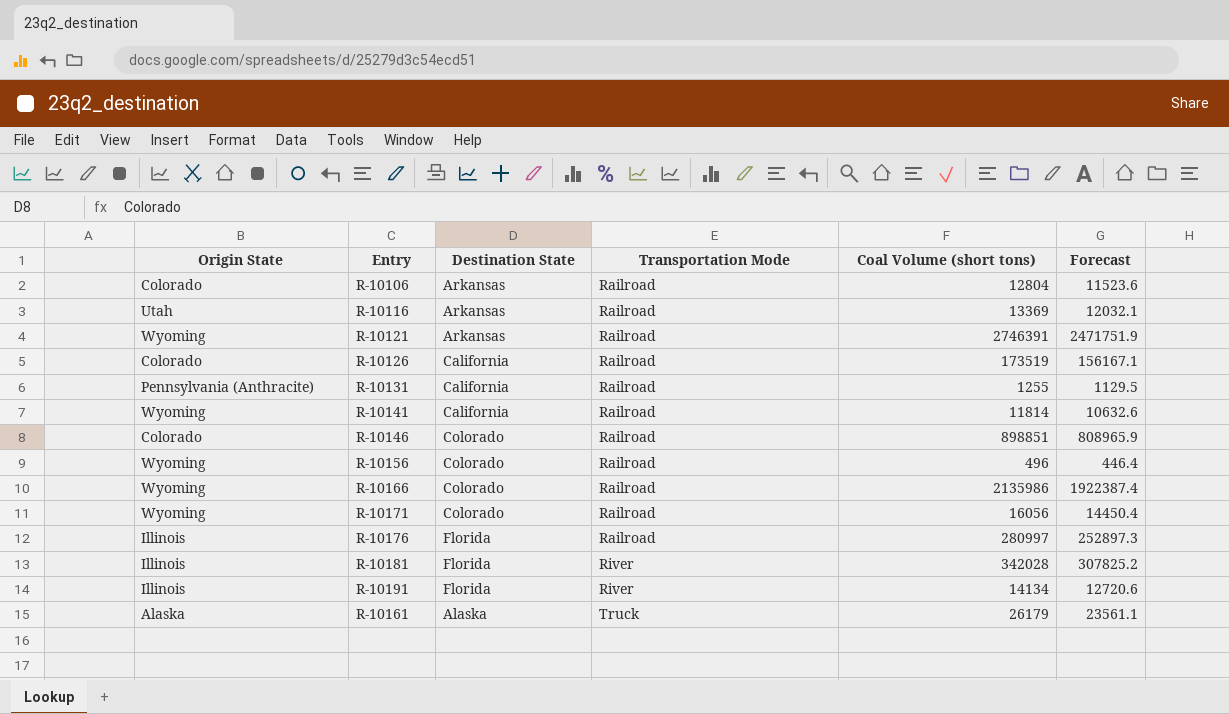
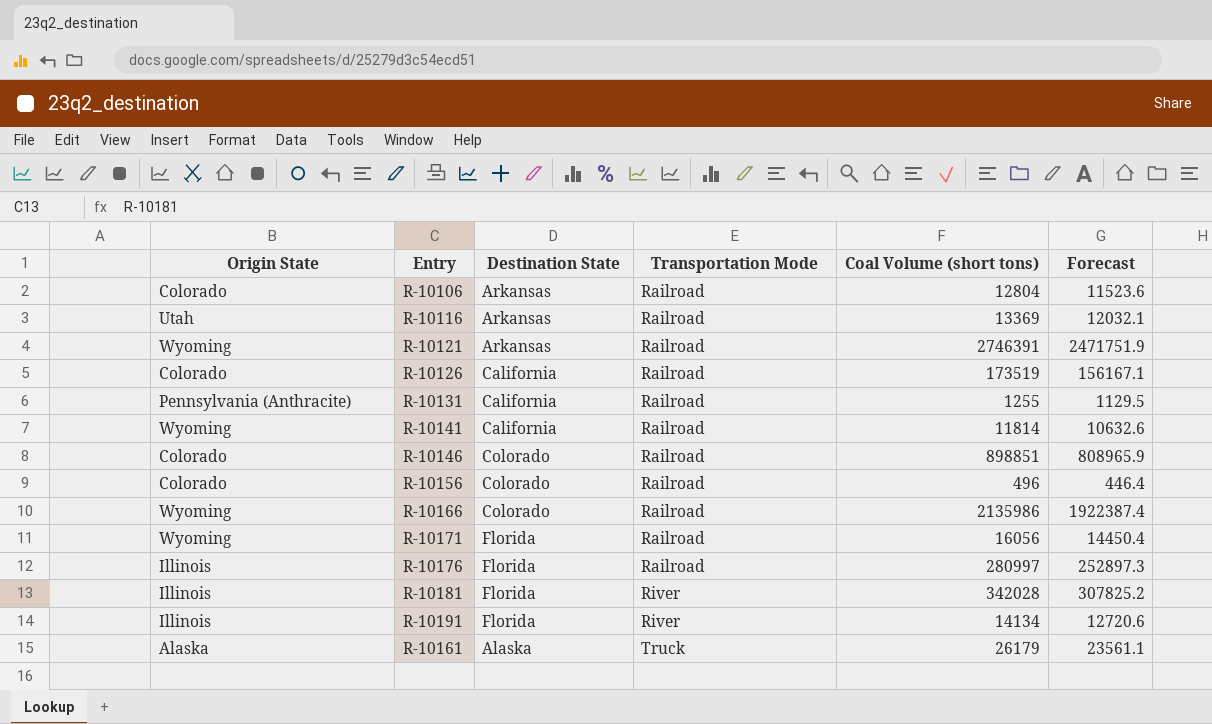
R-10156 | Origin State: Wyoming -> Colorado
R-10171 | Destination State: Colorado -> Florida

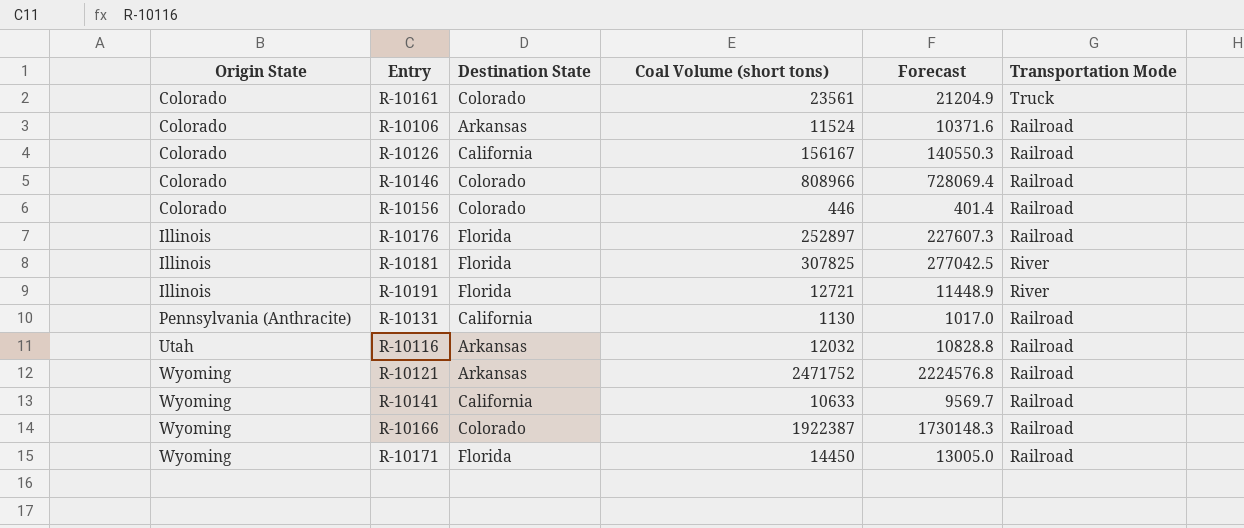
row order: Transportation Mode ascending -> Origin State ascending
column Transportation Mode | position: 4 -> 6
R-10161 | Origin State: Alaska -> Colorado
R-10161 | Destination State: Alaska -> Colorado
R-10161 | Coal Volume (short tons): 26179 -> 23561
R-10161 | Forecast: 23561.1 -> 21204.9
R-10106 | Coal Volume (short tons): 12804 -> 11524
R-10106 | Forecast: 11523.6 -> 10371.6
R-10126 | Coal Volume (short tons): 173519 -> 156167
R-10126 | Forecast: 156167.1 -> 140550.3
R-10146 | Coal Volume (short tons): 898851 -> 808966
R-10146 | Forecast: 808965.9 -> 728069.4
R-10156 | Coal Volume (short tons): 496 -> 446
R-10156 | Forecast: 446.4 -> 401.4
R-10176 | Coal Volume (short tons): 280997 -> 252897
R-10176 | Forecast: 252897.3 -> 227607.3
R-10181 | Coal Volume (short tons): 342028 -> 307825
R-10181 | Forecast: 307825.2 -> 277042.5
R-10191 | Coal Volume (short tons): 14134 -> 12721
R-10191 | Forecast: 12720.6 -> 11448.9
R-10131 | Coal Volume (short tons): 1255 -> 1130
R-10131 | Forecast: 1129.5 -> 1017.0
R-10116 | Coal Volume (short tons): 13369 -> 12032
R-10116 | Forecast: 12032.1 -> 10828.8
R-10121 | Coal Volume (short tons): 2746391 -> 2471752
R-10121 | Forecast: 2471751.9 -> 2224576.8
R-10141 | Coal Volume (short tons): 11814 -> 10633
R-10141 | Forecast: 10632.6 -> 9569.7
R-10166 | Coal Volume (short tons): 2135986 -> 1922387
R-10166 | Forecast: 1922387.4 -> 1730148.3
R-10171 | Coal Volume (short tons): 16056 -> 14450
R-10171 | Forecast: 14450.4 -> 13005.0

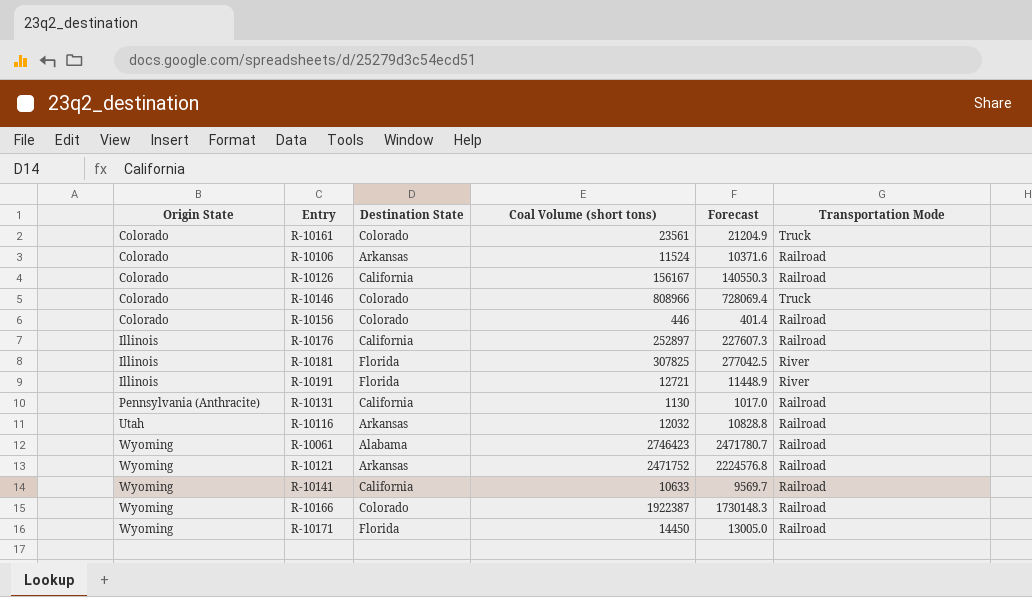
R-10146 | Transportation Mode: Railroad -> Truck
R-10176 | Destination State: Florida -> California
row R-10061: none -> Wyoming | Alabama | 2746423 | 2471780.7 | Railroad

